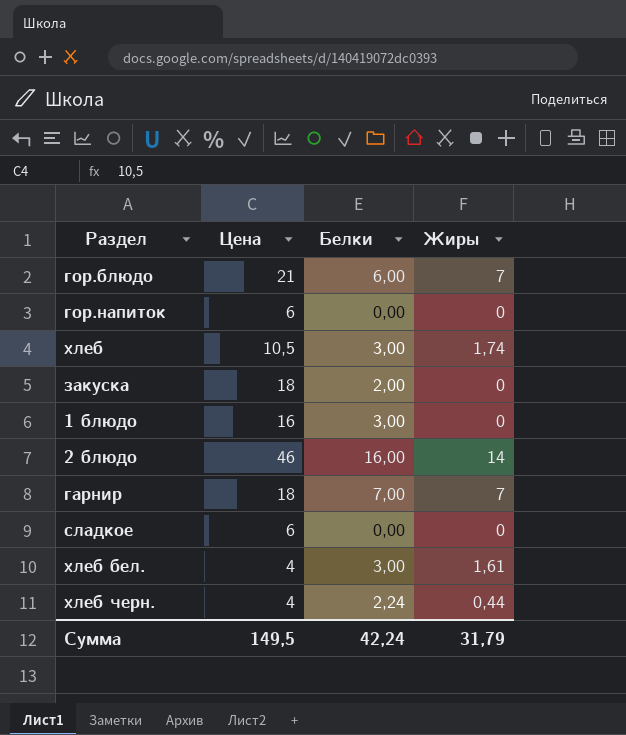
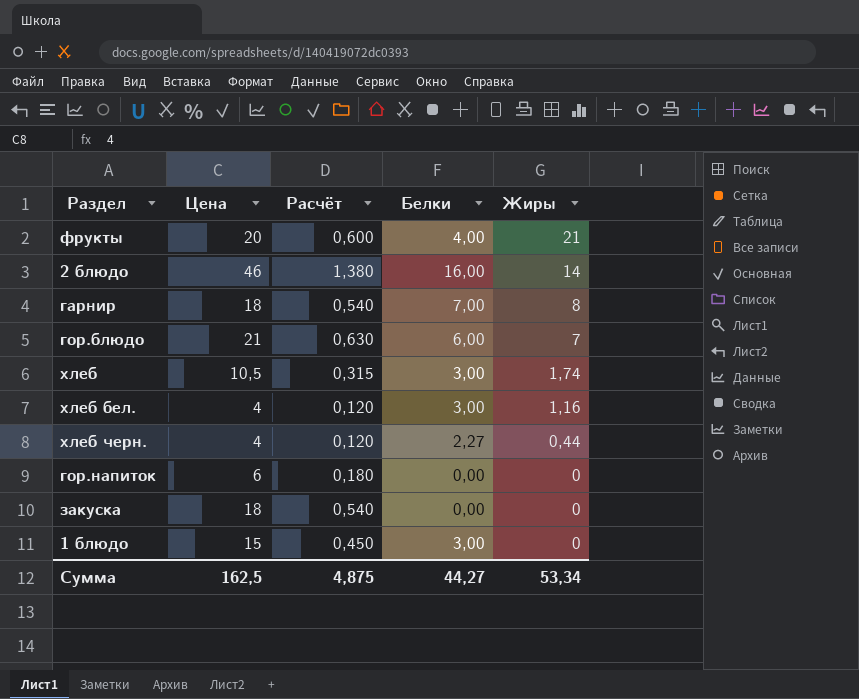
row order: none -> Жиры descending
column Расчёт | formula: none -> [Цена] * 0,03
row сладкое: 6 | 0,00 | 0 -> none
row фрукты: none -> 20 | 0,600 | 4,00 | 21
гарнир | Жиры: 7 -> 8
хлеб бел. | Жиры: 1,61 -> 1,16
хлеб черн. | Белки: 2,24 -> 2,27
закуска | Белки: 2,00 -> 0,00
1 блюдо | Цена: 16 -> 15
Сумма | Цена: 149,5 -> 162,5
Сумма | Белки: 42,24 -> 44,27
Сумма | Жиры: 31,79 -> 53,34

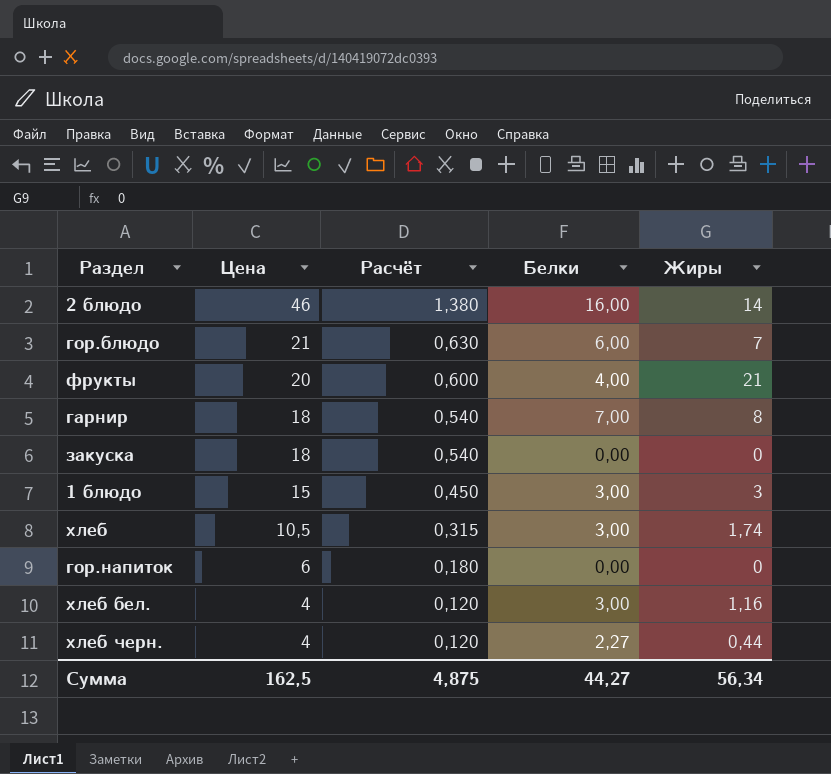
row order: Жиры descending -> Цена descending
1 блюдо | Жиры: 0 -> 3
Сумма | Жиры: 53,34 -> 56,34

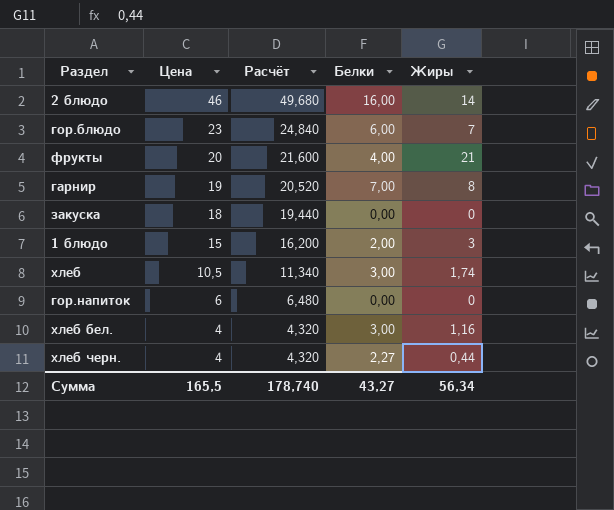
column Расчёт | formula: [Цена] * 0,03 -> [Цена] * 1,08
гор.блюдо | Цена: 21 -> 23
гарнир | Цена: 18 -> 19
1 блюдо | Белки: 3,00 -> 2,00
Сумма | Цена: 162,5 -> 165,5
Сумма | Расчёт: 4,875 -> 178,740
Сумма | Белки: 44,27 -> 43,27

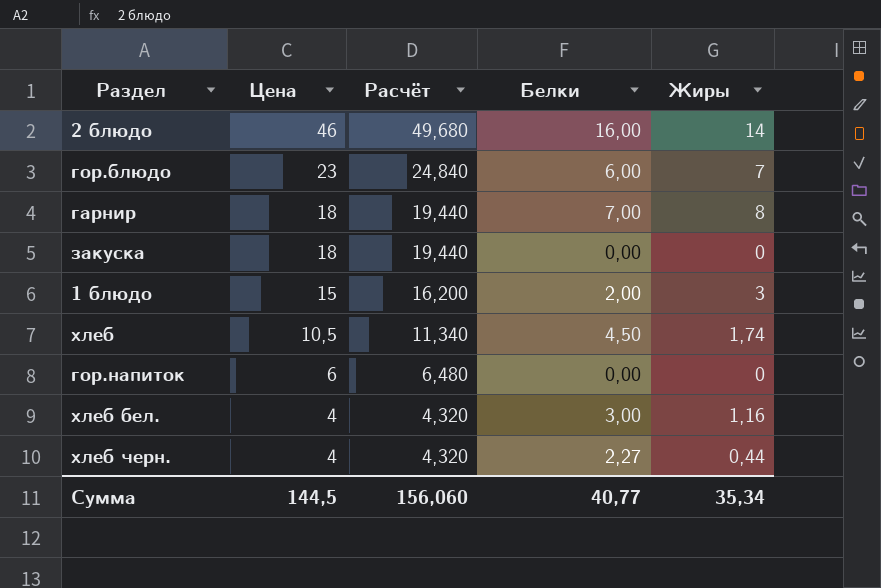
row фрукты: 20 | 21,600 | 4,00 | 21 -> none
гарнир | Цена: 19 -> 18
гарнир | Расчёт: 20,520 -> 19,440
хлеб | Белки: 3,00 -> 4,50
Сумма | Цена: 165,5 -> 144,5
Сумма | Расчёт: 178,740 -> 156,060
Сумма | Белки: 43,27 -> 40,77
Сумма | Жиры: 56,34 -> 35,34

